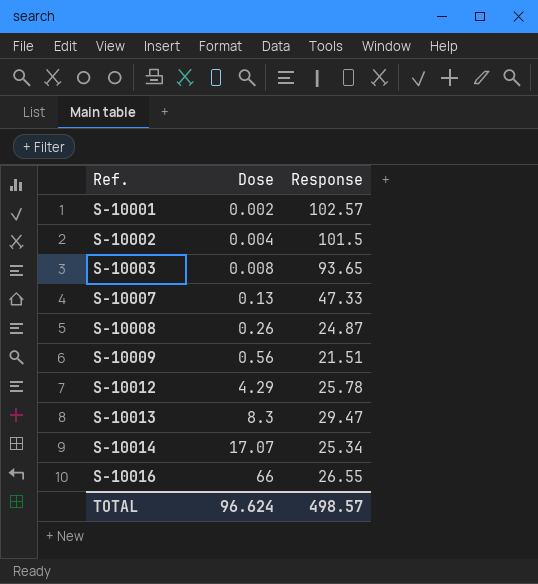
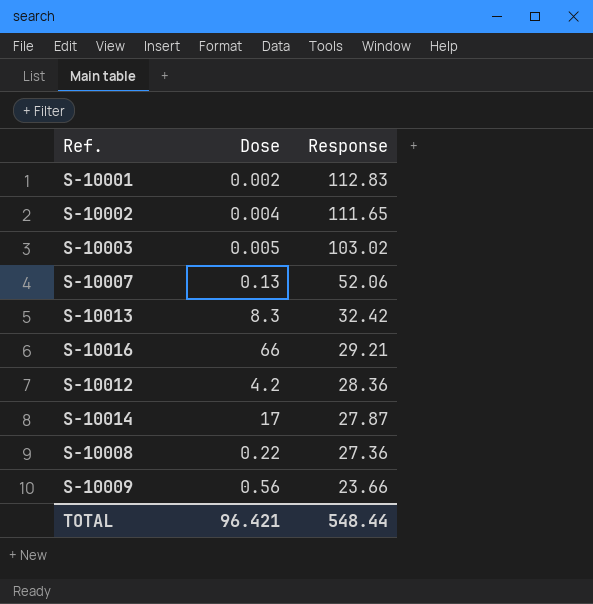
row order: Ref. ascending -> Response descending
S-10001 | Response: 102.57 -> 112.83
S-10002 | Response: 101.5 -> 111.65
S-10003 | Dose: 0.008 -> 0.005
S-10003 | Response: 93.65 -> 103.02
S-10007 | Response: 47.33 -> 52.06
S-10013 | Response: 29.47 -> 32.42
S-10016 | Response: 26.55 -> 29.21
S-10012 | Dose: 4.29 -> 4.2
S-10012 | Response: 25.78 -> 28.36
S-10014 | Dose: 17.07 -> 17
S-10014 | Response: 25.34 -> 27.87
S-10008 | Dose: 0.26 -> 0.22
S-10008 | Response: 24.87 -> 27.36
S-10009 | Response: 21.51 -> 23.66
TOTAL | Dose: 96.624 -> 96.421
TOTAL | Response: 498.57 -> 548.44

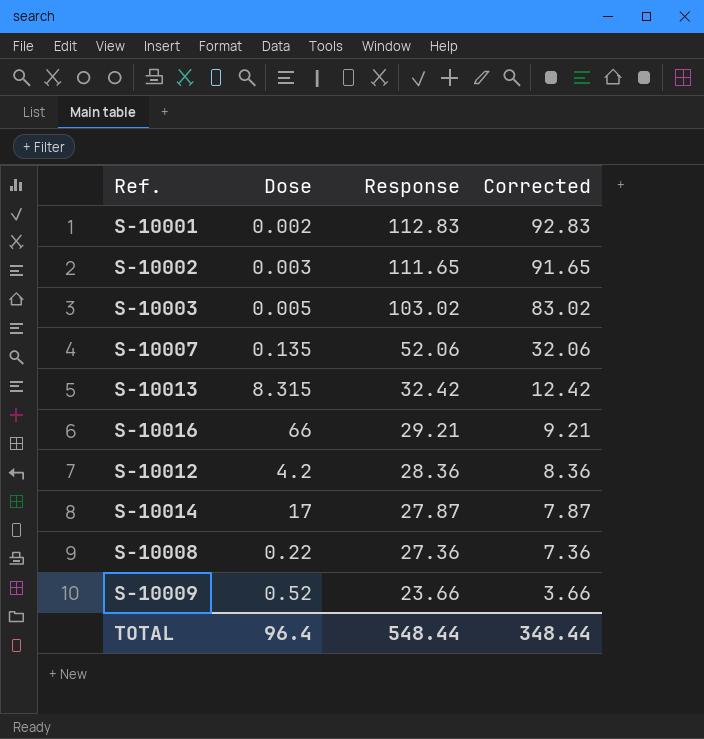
column Corrected | formula: none -> [Response] - 20
S-10002 | Dose: 0.004 -> 0.003
S-10007 | Dose: 0.13 -> 0.135
S-10013 | Dose: 8.3 -> 8.315
S-10009 | Dose: 0.56 -> 0.52
TOTAL | Dose: 96.421 -> 96.4

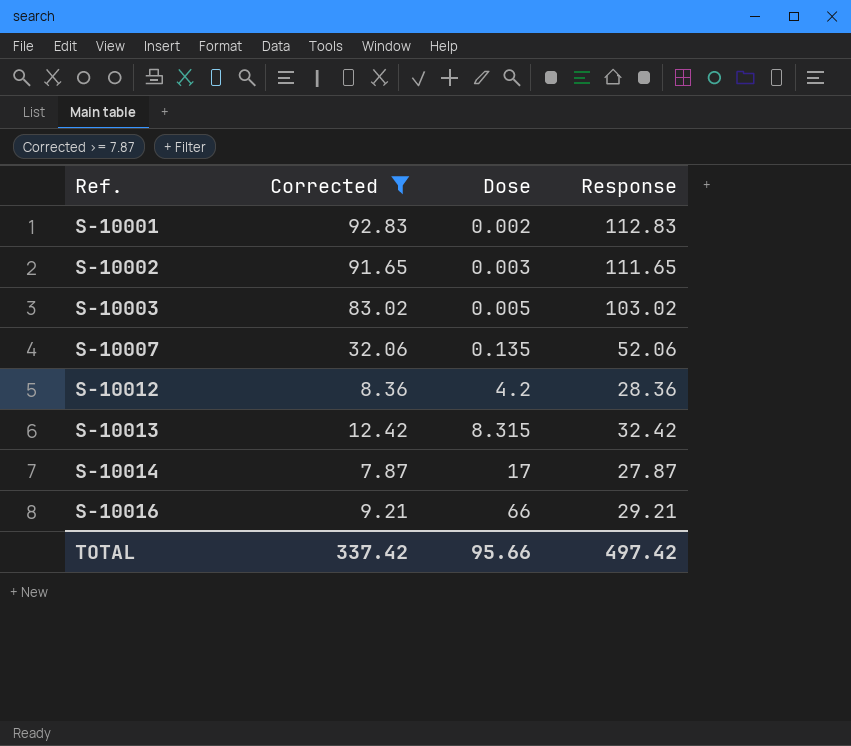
filter: none -> Corrected >= 7.87
row order: Response descending -> Ref. ascending
column Corrected | position: 4 -> 2
TOTAL | Corrected: 348.44 -> 337.42
TOTAL | Dose: 96.4 -> 95.66
TOTAL | Response: 548.44 -> 497.42

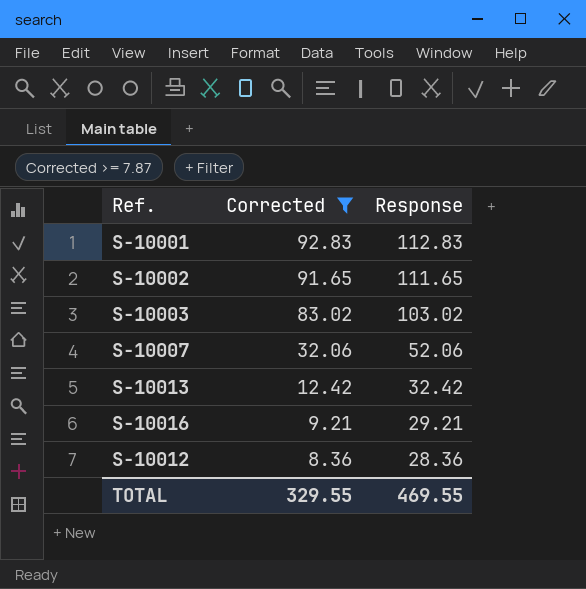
row order: Ref. ascending -> Corrected descending
column Dose | position: 3 -> none
row S-10014: 7.87 | 17 | 27.87 -> none
TOTAL | Corrected: 337.42 -> 329.55
TOTAL | Response: 497.42 -> 469.55

